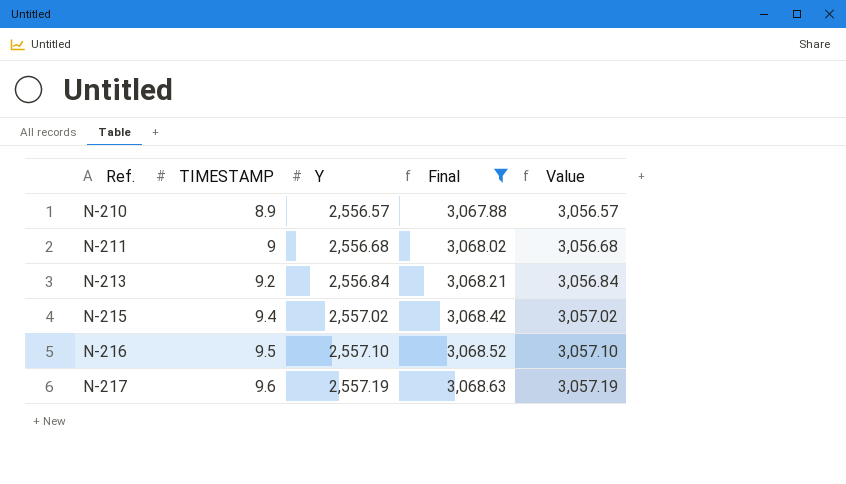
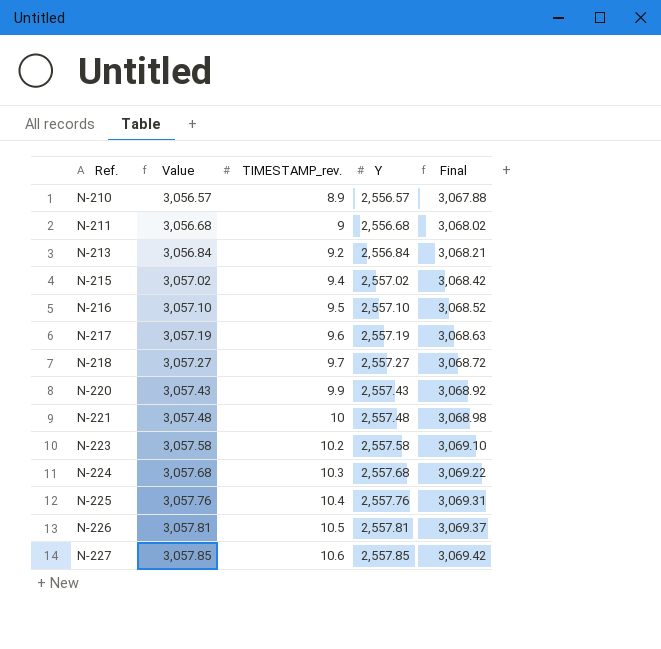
filter: Final <= 3,068.63 -> none
column Value | position: 5 -> 2
column name: TIMESTAMP -> TIMESTAMP_rev.

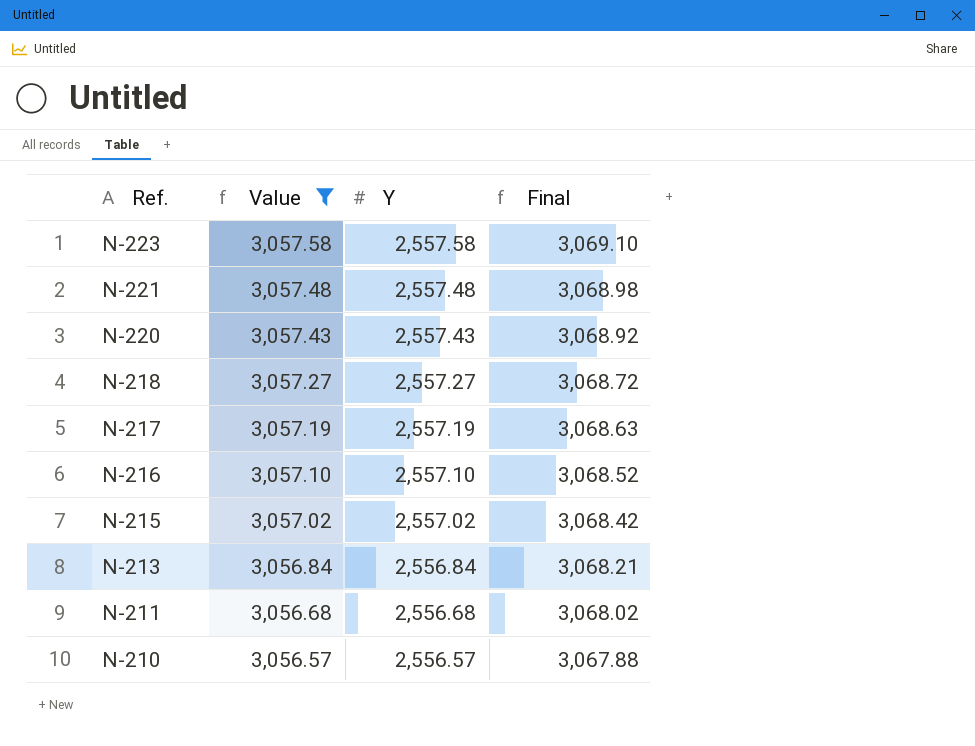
filter: none -> Value <= 3,057.58
row order: Ref. ascending -> Ref. descending
column TIMESTAMP_rev. | position: 3 -> none

